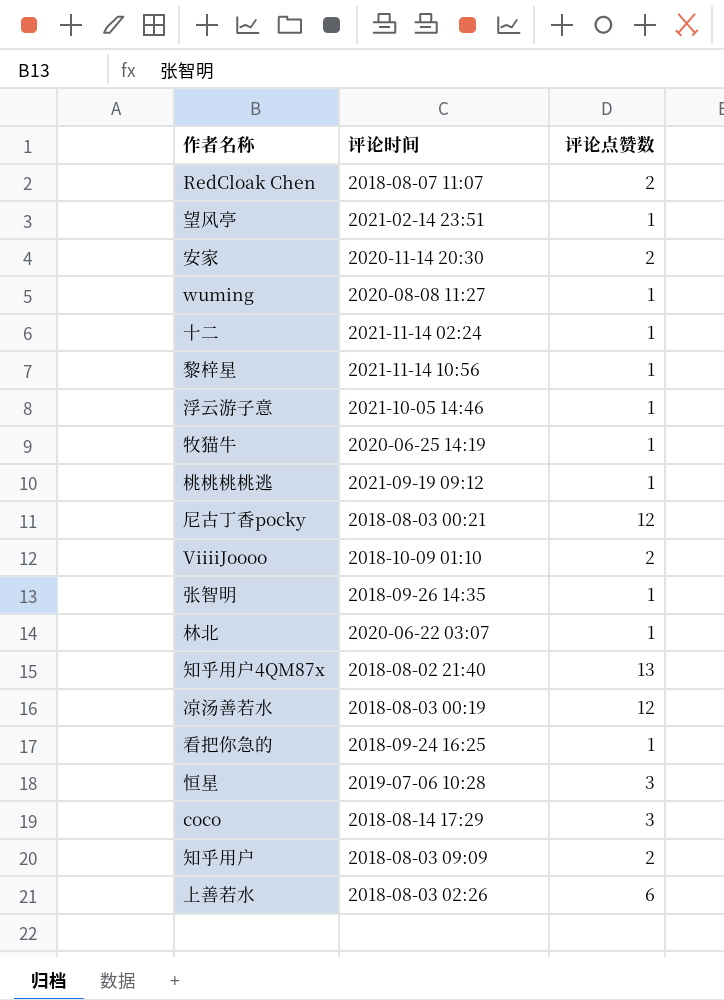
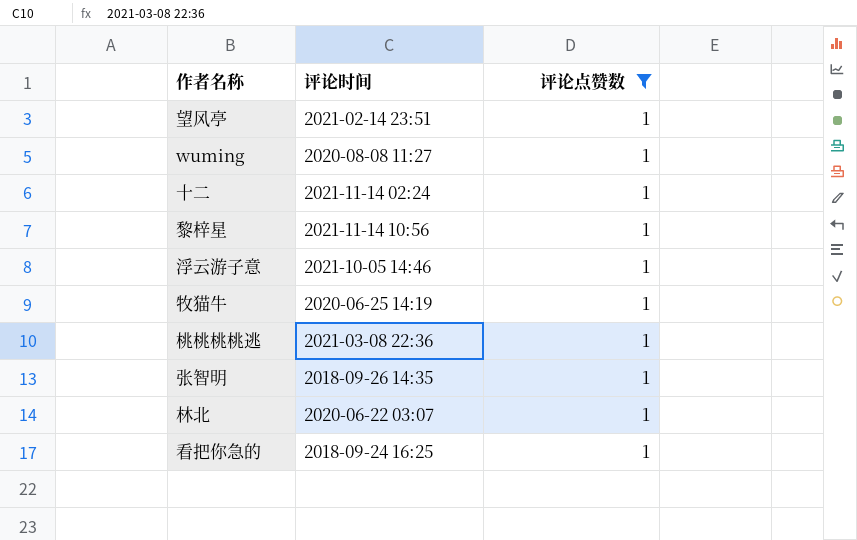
filter: none -> 评论点赞数 = 1
桃桃桃桃逃 | 评论时间: 2021-09-19 09:12 -> 2021-03-08 22:36

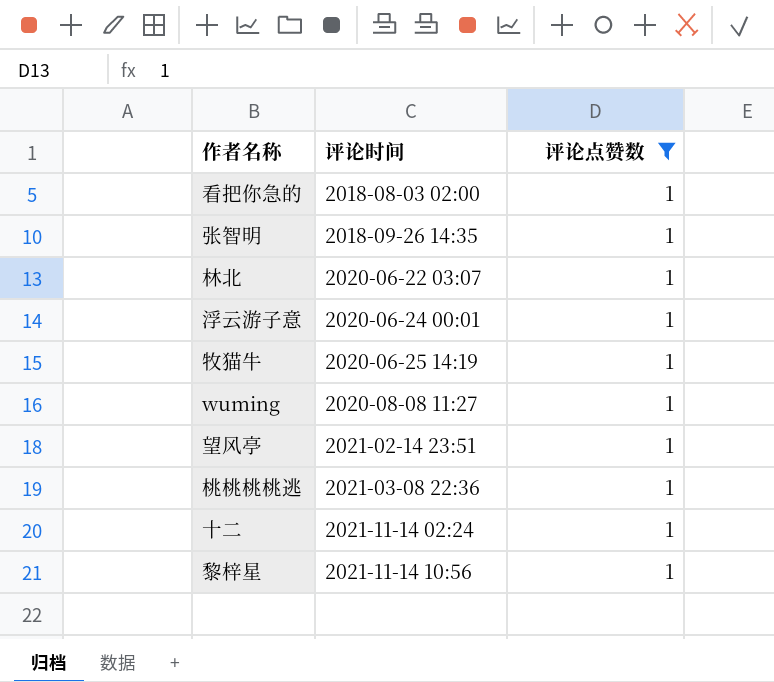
row order: none -> 评论时间 ascending
看把你急的 | 评论时间: 2018-09-24 16:25 -> 2018-08-03 02:00
浮云游子意 | 评论时间: 2021-10-05 14:46 -> 2020-06-24 00:01

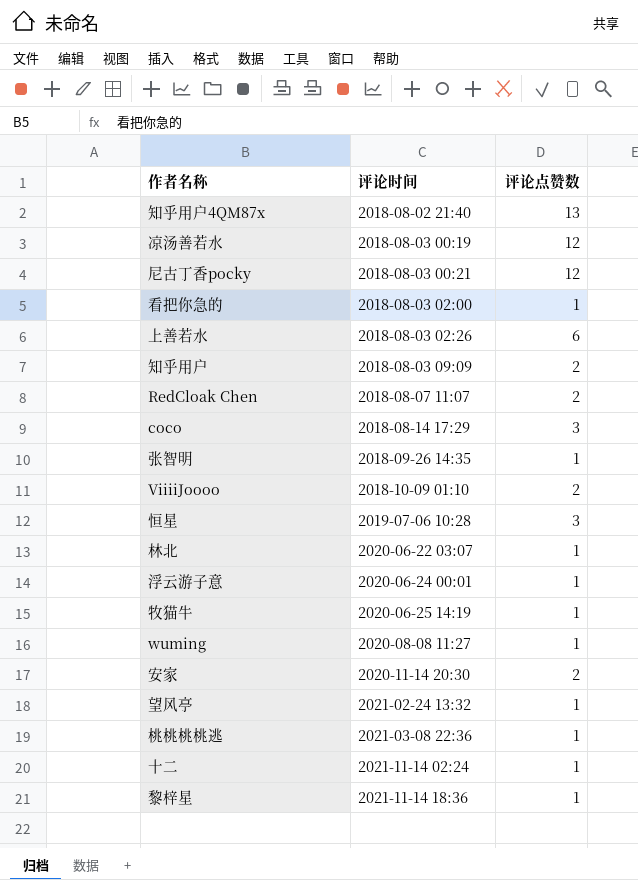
filter: 评论点赞数 = 1 -> none
望风亭 | 评论时间: 2021-02-14 23:51 -> 2021-02-24 13:32
黎梓星 | 评论时间: 2021-11-14 10:56 -> 2021-11-14 18:36

